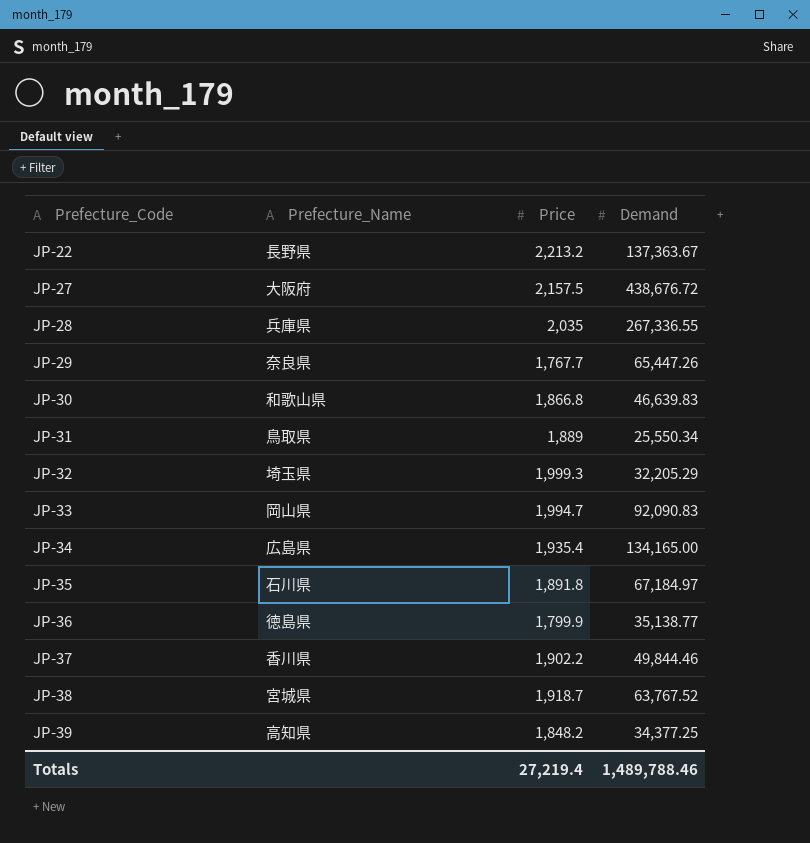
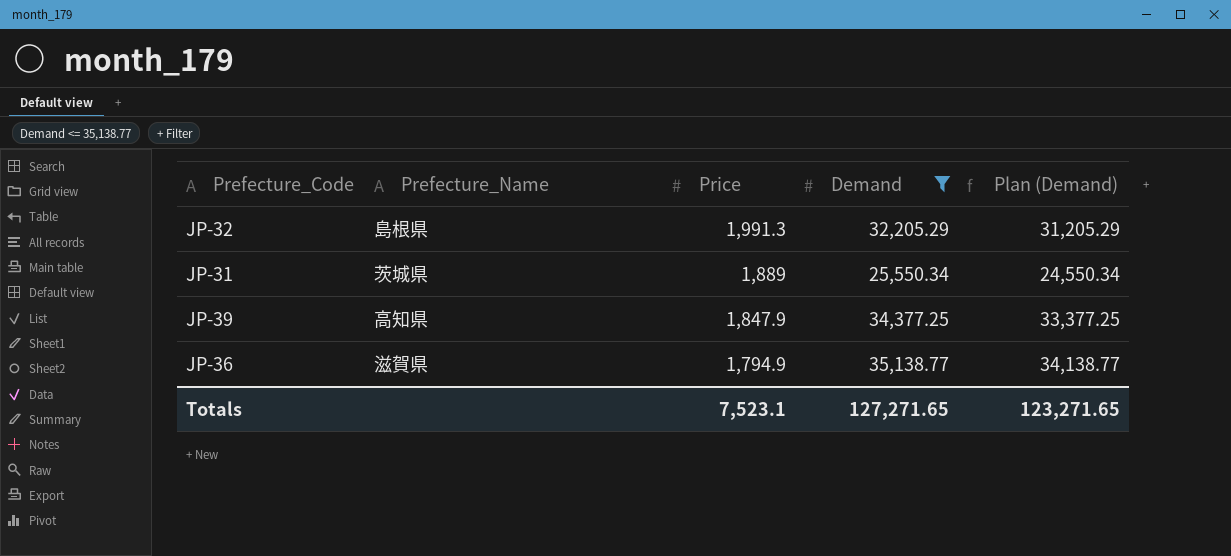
filter: none -> Demand <= 35,138.77
row order: Prefecture_Code ascending -> Price descending
column Plan (Demand) | formula: none -> [Demand] - 1000
JP-32 | Prefecture_Name: 埼玉県 -> 島根県
JP-32 | Price: 1,999.3 -> 1,991.3
JP-31 | Prefecture_Name: 鳥取県 -> 茨城県
JP-39 | Price: 1,848.2 -> 1,847.9
JP-36 | Prefecture_Name: 徳島県 -> 滋賀県
JP-36 | Price: 1,799.9 -> 1,794.9
Totals | Price: 27,219.4 -> 7,523.1
Totals | Demand: 1,489,788.46 -> 127,271.65

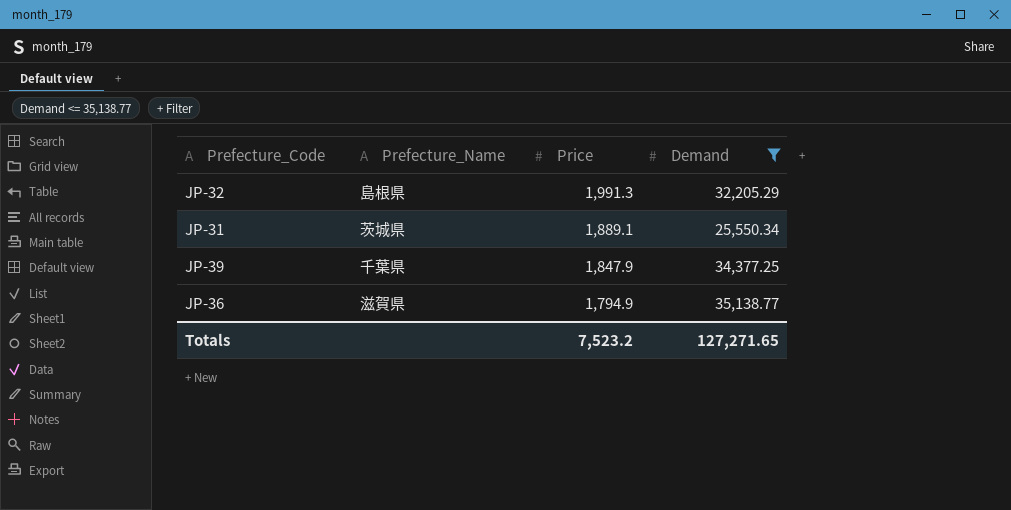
column Plan (Demand) | formula: [Demand] - 1000 -> none
JP-31 | Price: 1,889 -> 1,889.1
JP-39 | Prefecture_Name: 高知県 -> 千葉県
Totals | Price: 7,523.1 -> 7,523.2

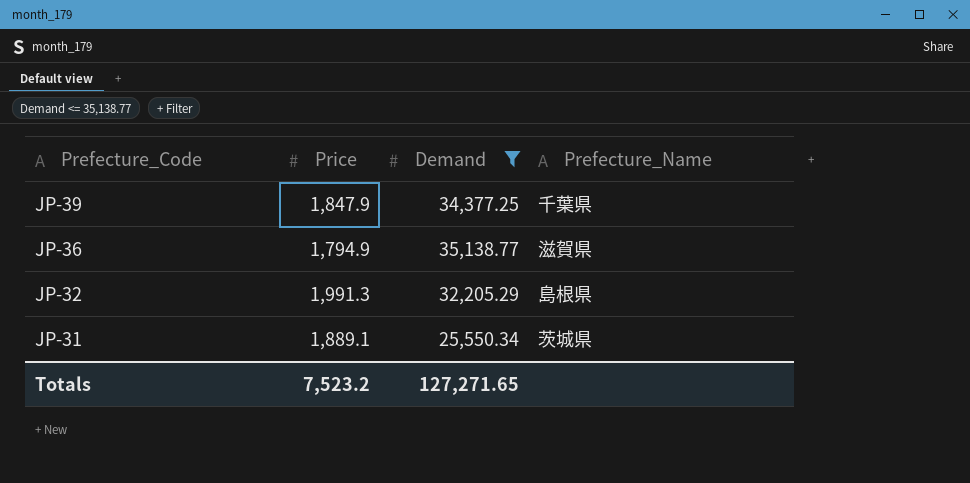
row order: Price descending -> Prefecture_Code descending
column Prefecture_Name | position: 2 -> 4

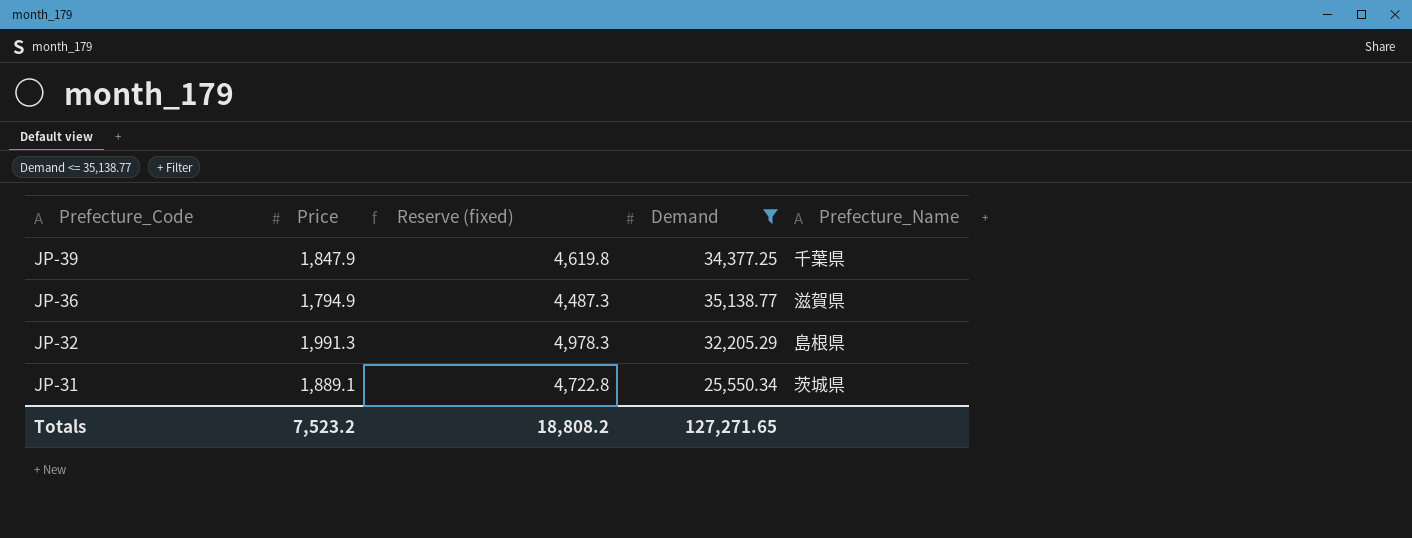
column Reserve (fixed) | formula: none -> [Price] * 2.5

